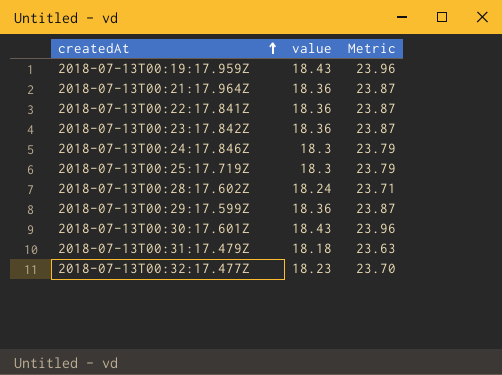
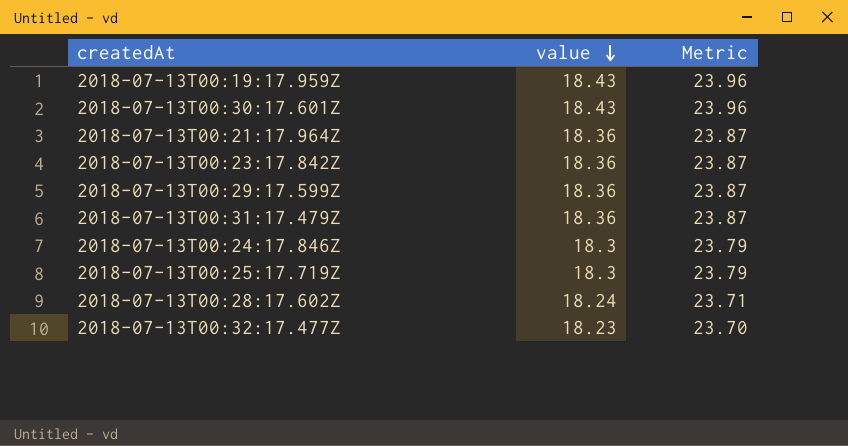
row order: createdAt ascending -> value descending
row 2018-07-13T00:22:17.841Z: 18.36 | 23.87 -> none
2018-07-13T00:31:17.479Z | value: 18.18 -> 18.36
2018-07-13T00:31:17.479Z | Metric: 23.63 -> 23.87

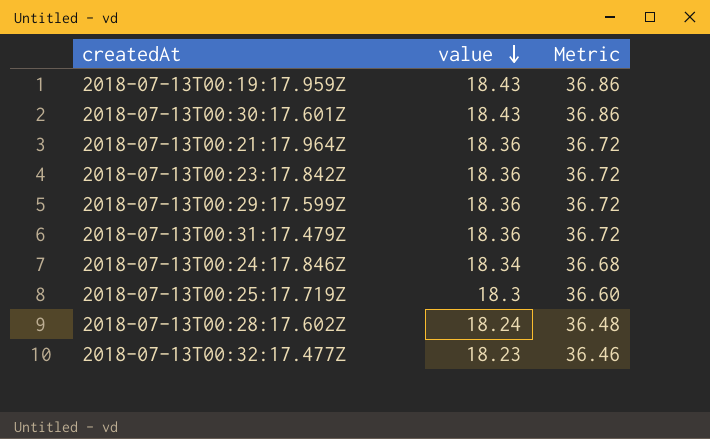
column Metric | formula: [value] * 1.3 -> [value] * 2
2018-07-13T00:24:17.846Z | value: 18.3 -> 18.34

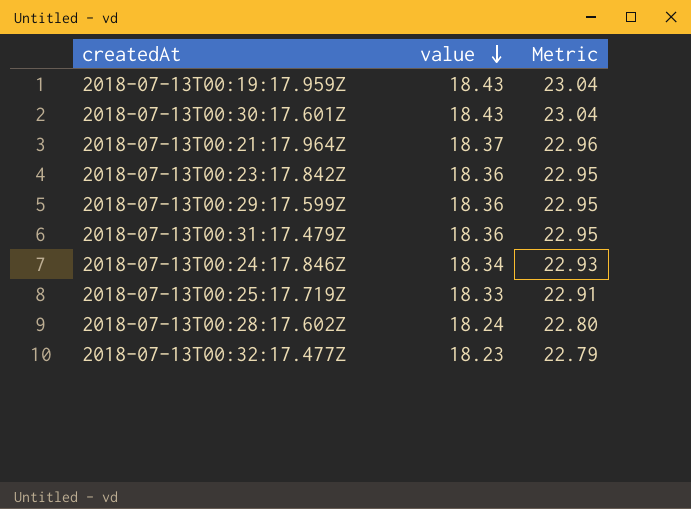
column Metric | formula: [value] * 2 -> [value] * 1.25
2018-07-13T00:21:17.964Z | value: 18.36 -> 18.37
2018-07-13T00:25:17.719Z | value: 18.3 -> 18.33

